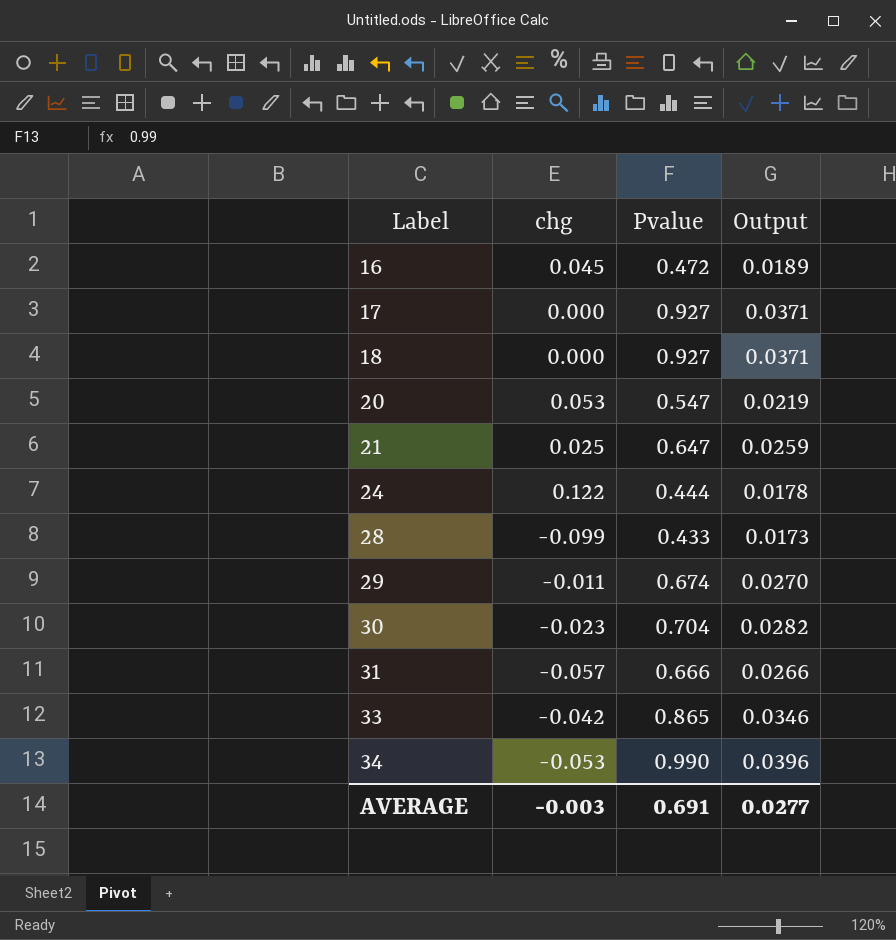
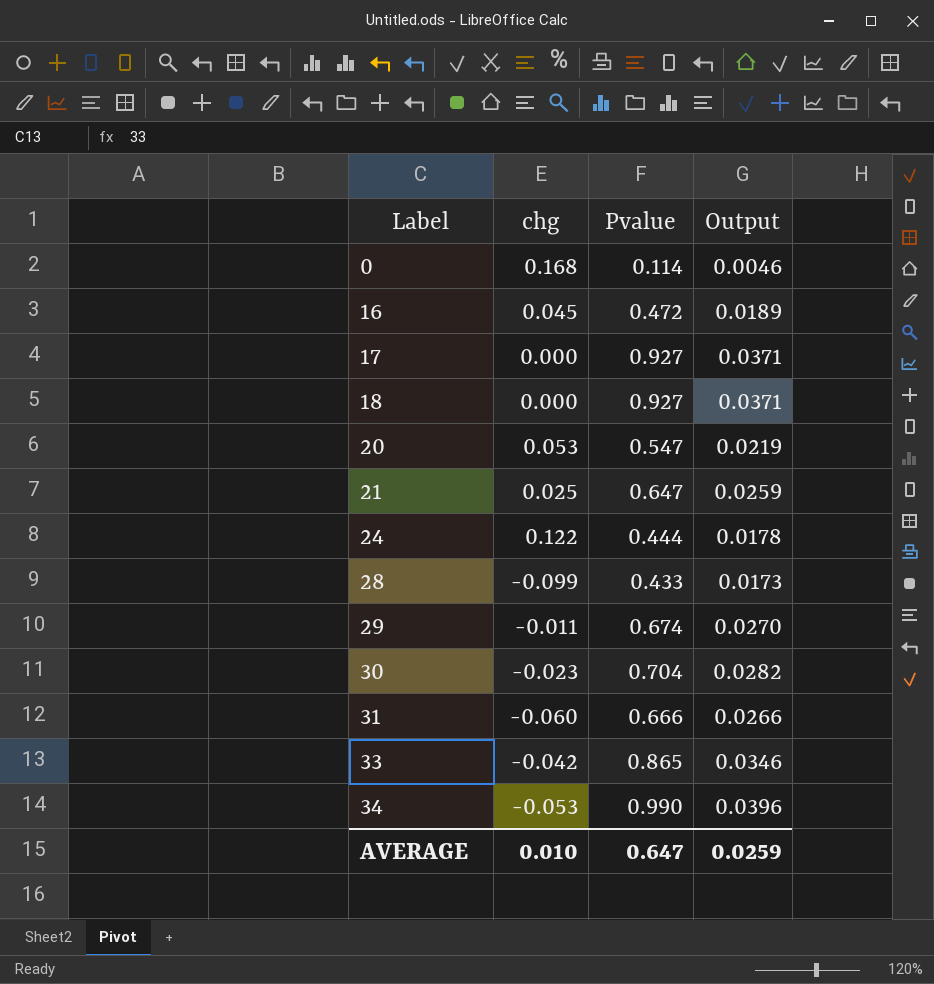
row 0: none -> 0.168 | 0.114 | 0.0046
31 | chg: -0.057 -> -0.060
AVERAGE | chg: -0.003 -> 0.010
AVERAGE | Pvalue: 0.691 -> 0.647
AVERAGE | Output: 0.0277 -> 0.0259

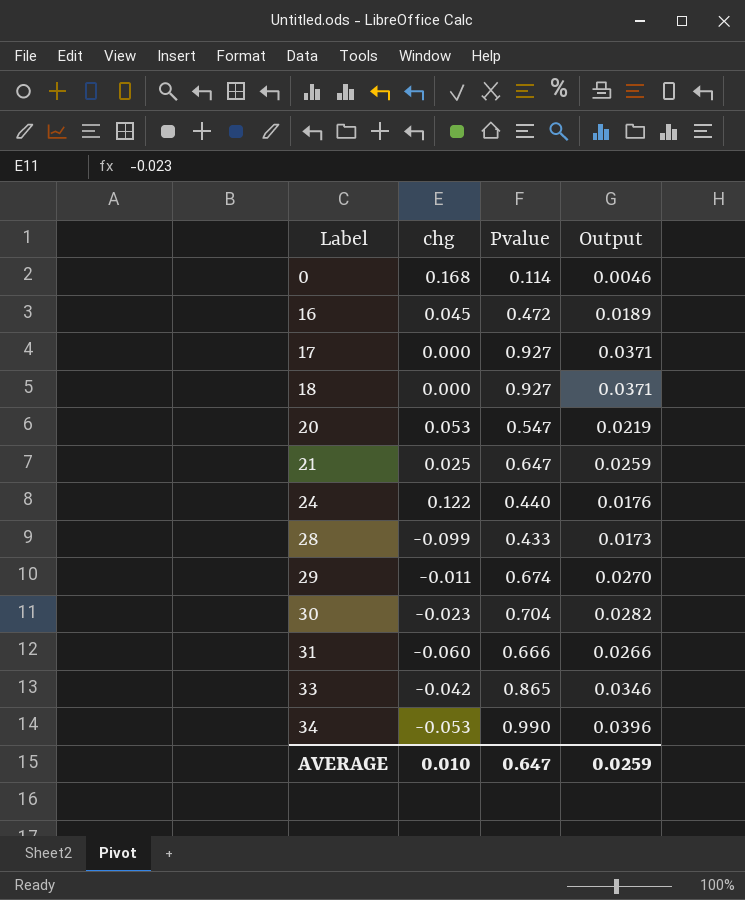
24 | Pvalue: 0.444 -> 0.440
24 | Output: 0.0178 -> 0.0176

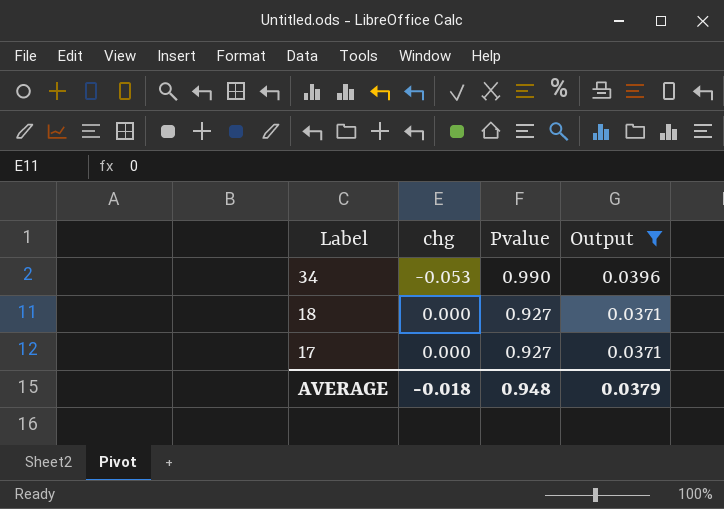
filter: none -> Output >= 0.0371
row order: Label ascending -> Label descending
AVERAGE | chg: 0.010 -> -0.018
AVERAGE | Pvalue: 0.647 -> 0.948
AVERAGE | Output: 0.0259 -> 0.0379

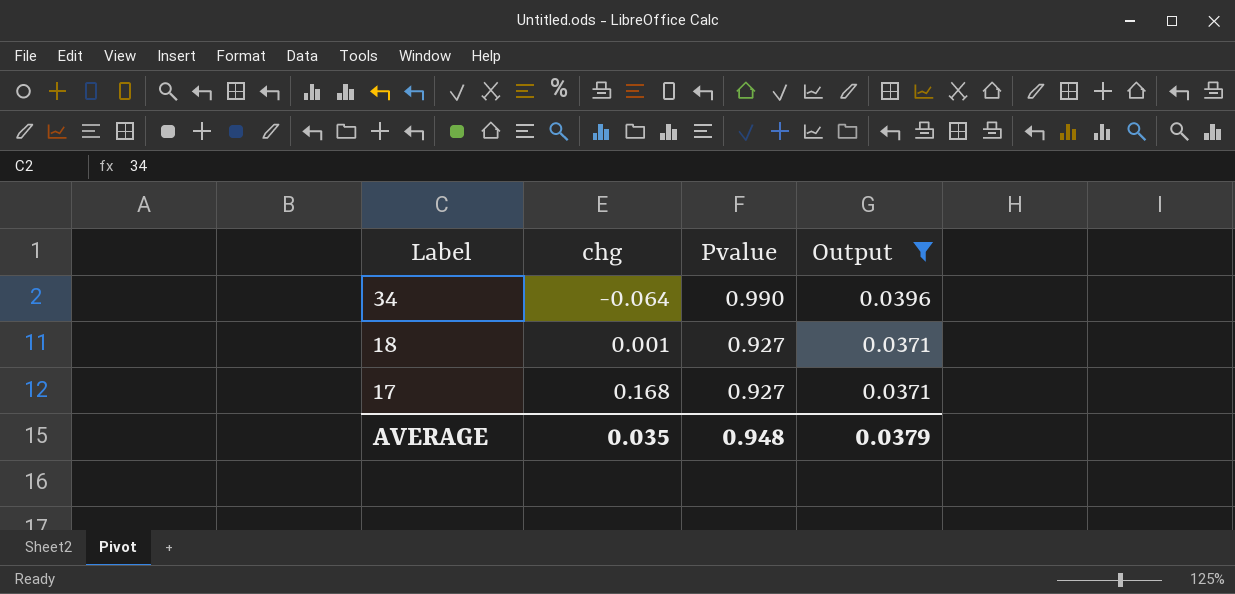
34 | chg: -0.053 -> -0.064
18 | chg: 0.000 -> 0.001
17 | chg: 0.000 -> 0.168
AVERAGE | chg: -0.018 -> 0.035

